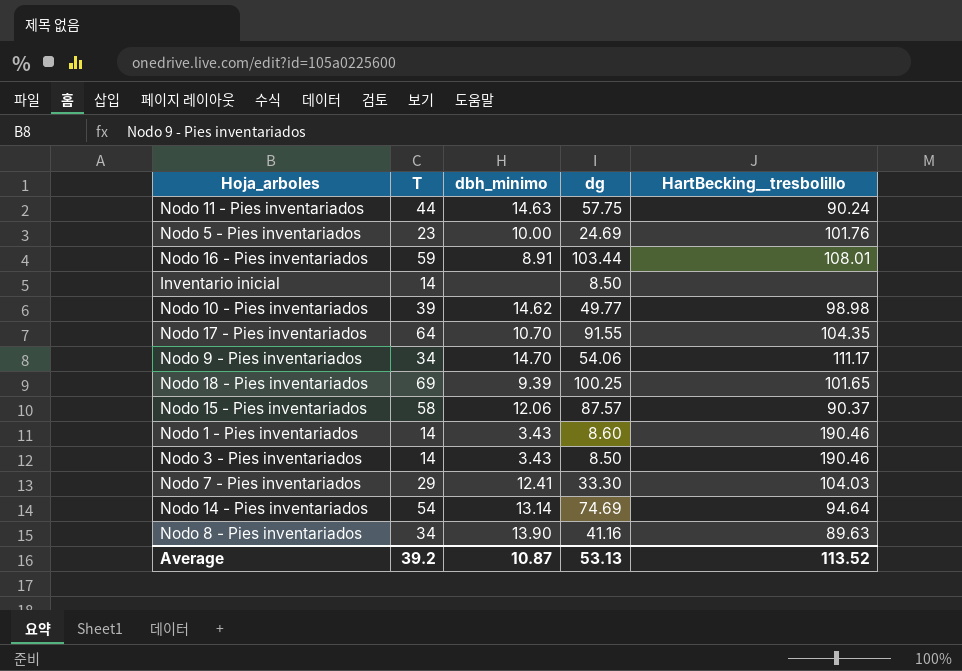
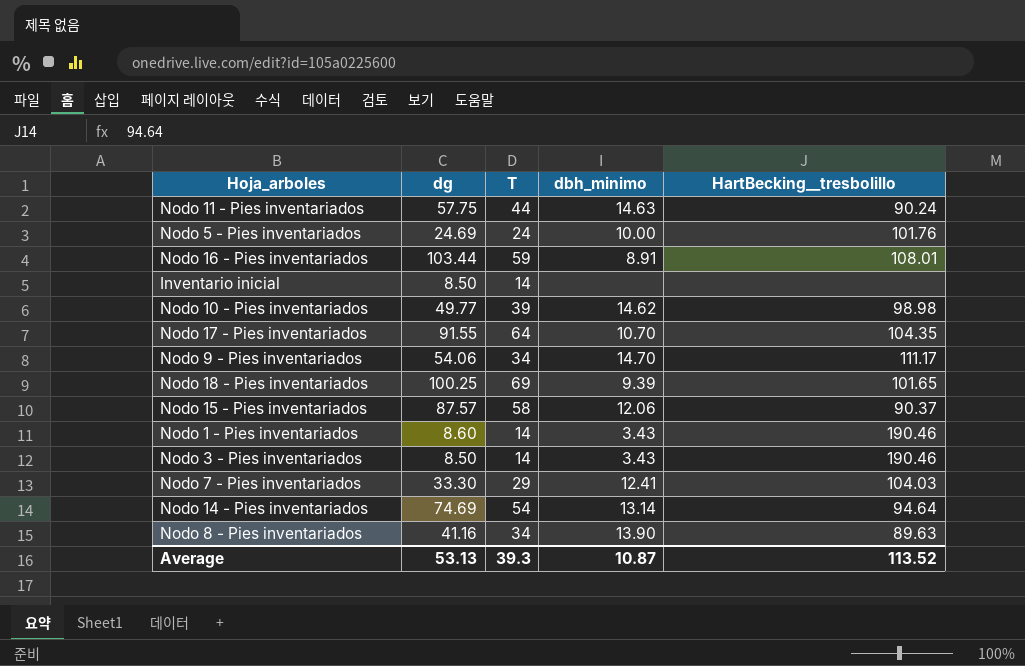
column dg | position: 4 -> 2
Nodo 5 - Pies inventariados | T: 23 -> 24
Average | T: 39.2 -> 39.3

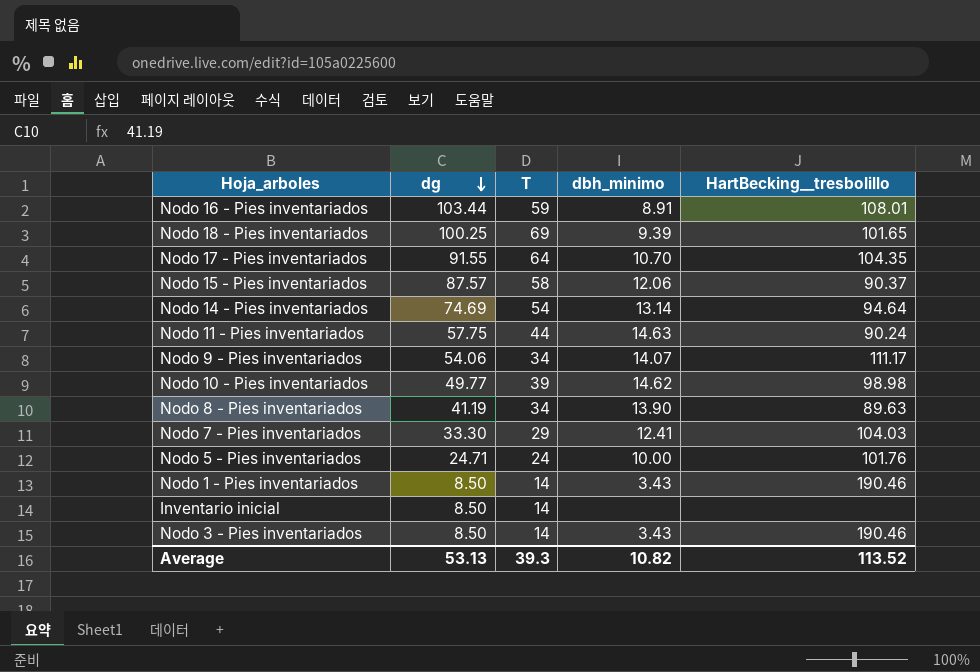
row order: none -> dg descending
Nodo 9 - Pies inventariados | dbh_minimo: 14.70 -> 14.07
Nodo 8 - Pies inventariados | dg: 41.16 -> 41.19
Nodo 5 - Pies inventariados | dg: 24.69 -> 24.71
Nodo 1 - Pies inventariados | dg: 8.60 -> 8.50
Average | dbh_minimo: 10.87 -> 10.82

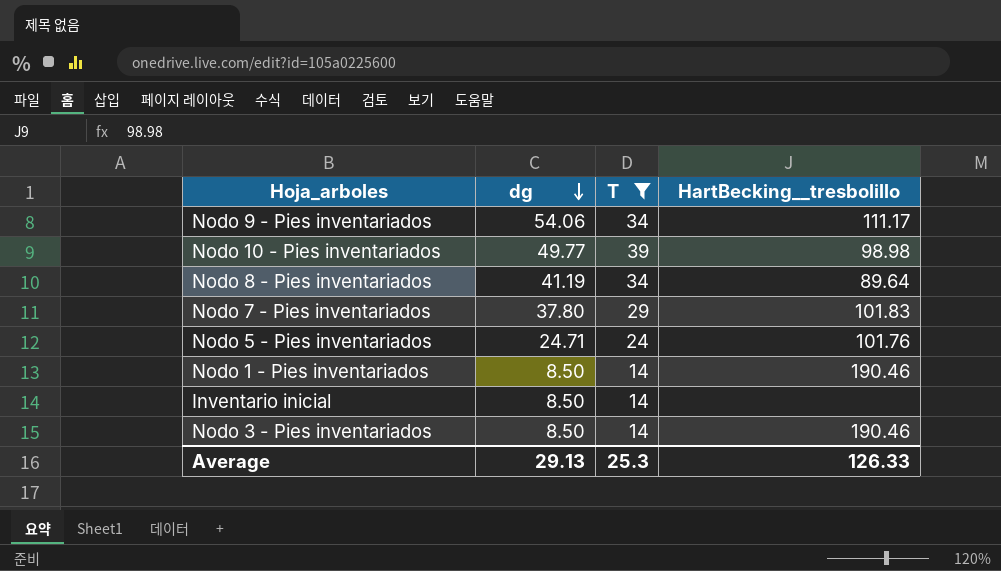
filter: none -> T <= 39
column dbh_minimo | position: 4 -> none
Nodo 8 - Pies inventariados | HartBecking__tresbolillo: 89.63 -> 89.64
Nodo 7 - Pies inventariados | dg: 33.30 -> 37.80
Nodo 7 - Pies inventariados | HartBecking__tresbolillo: 104.03 -> 101.83
Average | dg: 53.13 -> 29.13
Average | T: 39.3 -> 25.3
Average | HartBecking__tresbolillo: 113.52 -> 126.33

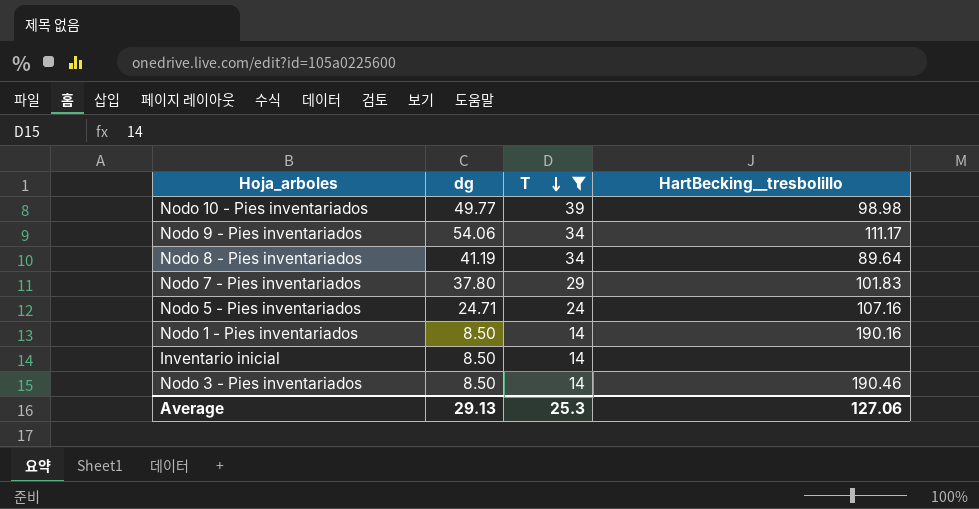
row order: dg descending -> T descending
Nodo 5 - Pies inventariados | HartBecking__tresbolillo: 101.76 -> 107.16
Nodo 1 - Pies inventariados | HartBecking__tresbolillo: 190.46 -> 190.16
Average | HartBecking__tresbolillo: 126.33 -> 127.06

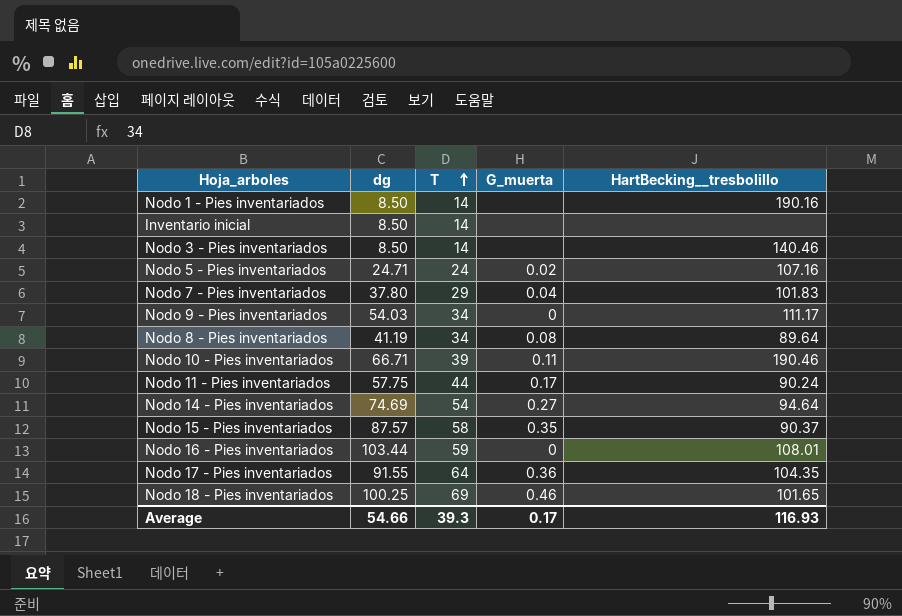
filter: T <= 39 -> none
row order: T descending -> T ascending
column G_muerta | position: none -> 4
Nodo 3 - Pies inventariados | HartBecking__tresbolillo: 190.46 -> 140.46
Nodo 9 - Pies inventariados | dg: 54.06 -> 54.03
Nodo 10 - Pies inventariados | dg: 49.77 -> 66.71
Nodo 10 - Pies inventariados | HartBecking__tresbolillo: 98.98 -> 190.46
Average | dg: 29.13 -> 54.66
Average | T: 25.3 -> 39.3
Average | HartBecking__tresbolillo: 127.06 -> 116.93

